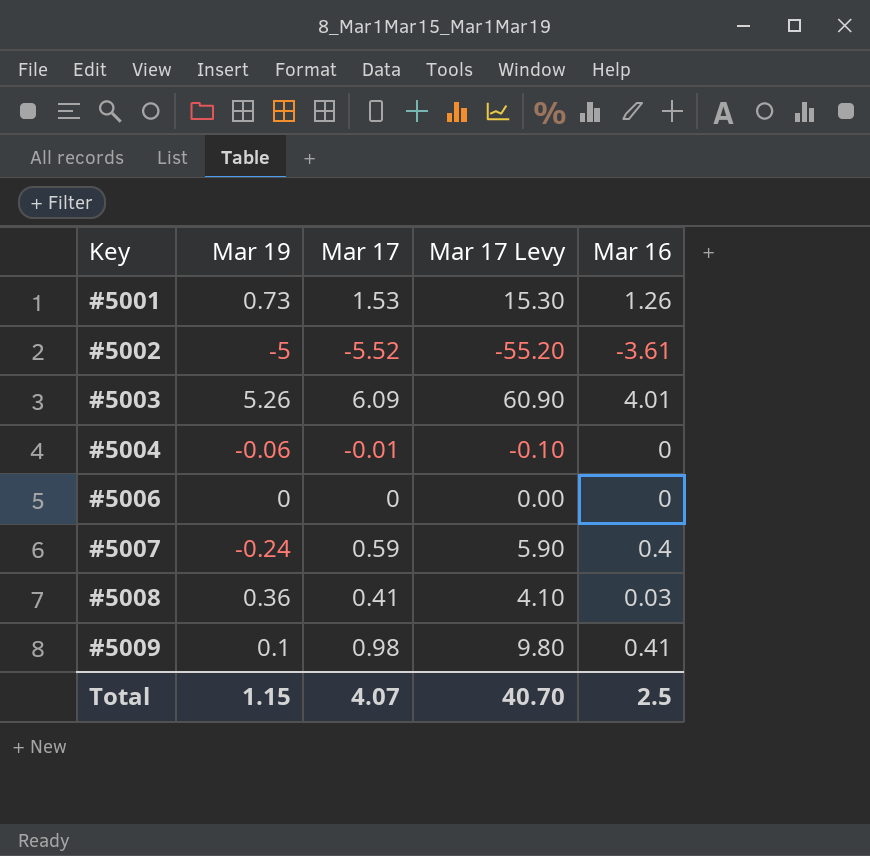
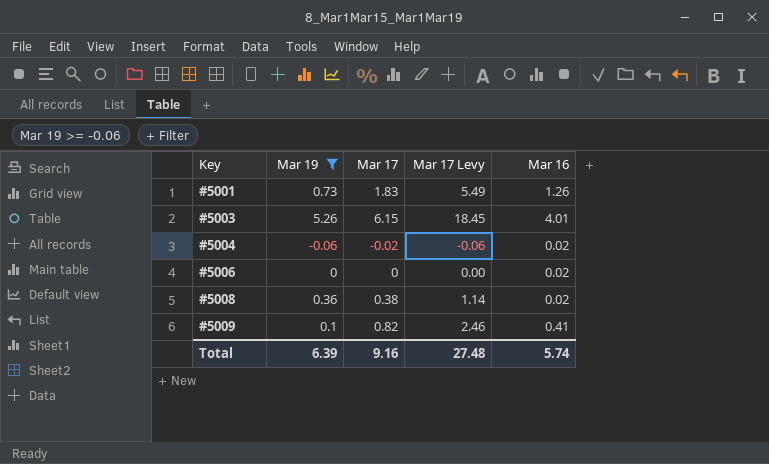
filter: none -> Mar 19 >= -0.06
column Mar 17 Levy | formula: [Mar 17] * 10 -> [Mar 17] * 3
#5001 | Mar 17: 1.53 -> 1.83
#5003 | Mar 17: 6.09 -> 6.15
#5004 | Mar 17: -0.01 -> -0.02
#5004 | Mar 16: 0 -> 0.02
#5006 | Mar 16: 0 -> 0.02
#5008 | Mar 17: 0.41 -> 0.38
#5008 | Mar 16: 0.03 -> 0.02
#5009 | Mar 17: 0.98 -> 0.82
Total | Mar 19: 1.15 -> 6.39
Total | Mar 17: 4.07 -> 9.16
Total | Mar 17 Levy: 40.70 -> 27.48
Total | Mar 16: 2.5 -> 5.74

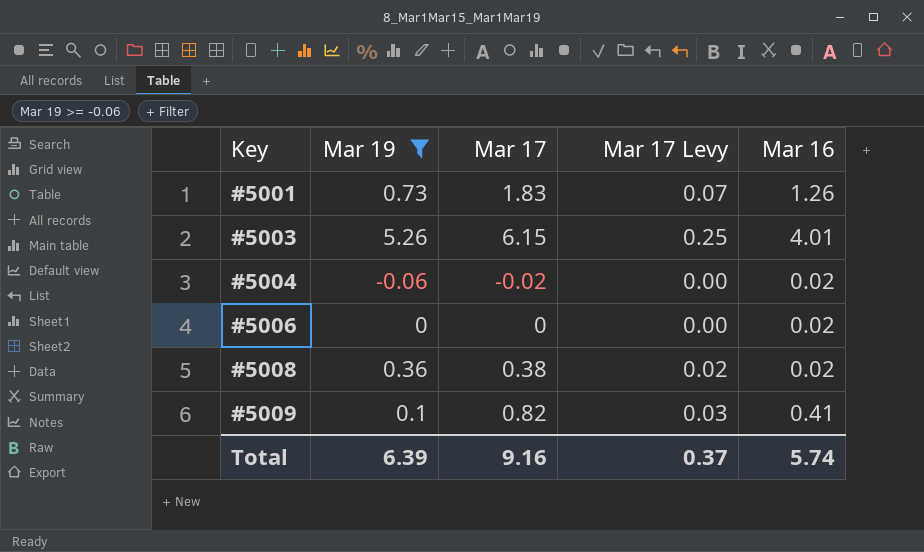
column Mar 17 Levy | formula: [Mar 17] * 3 -> [Mar 17] * 0.04
Total | Mar 17 Levy: 27.48 -> 0.37

